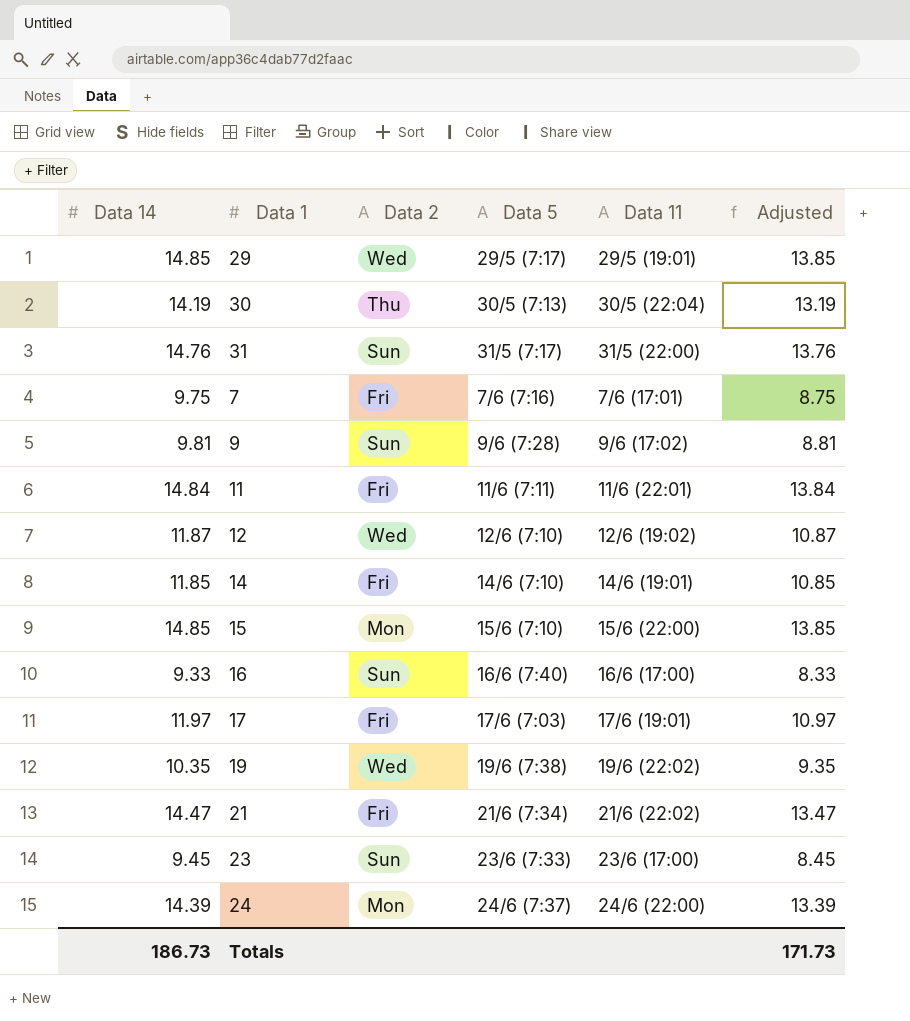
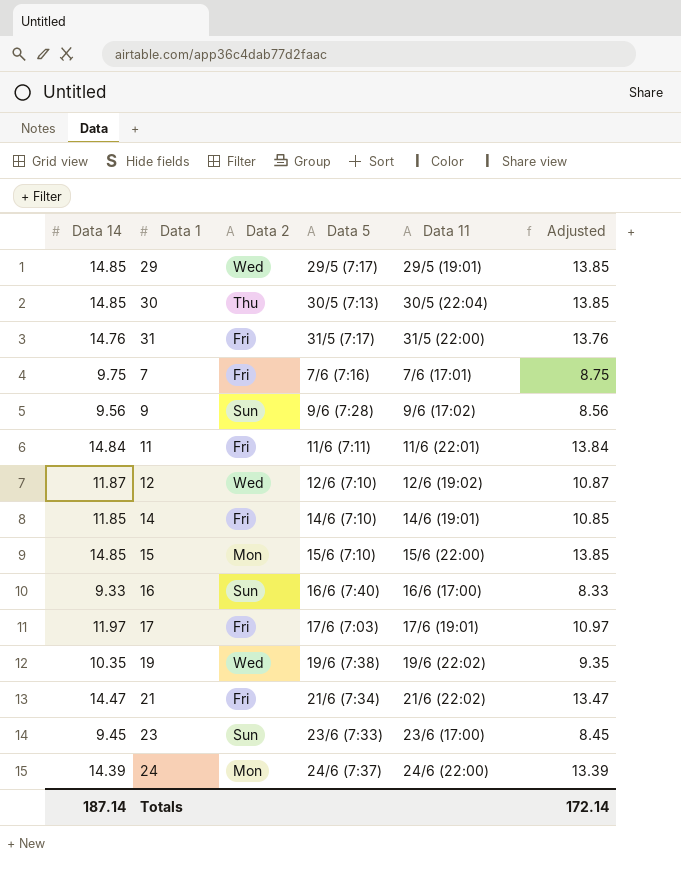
30 | Data 14: 14.19 -> 14.85
30 | Adjusted: 13.19 -> 13.85
31 | Data 2: Sun -> Fri
9 | Data 14: 9.81 -> 9.56
9 | Adjusted: 8.81 -> 8.56
Totals | Data 14: 186.73 -> 187.14
Totals | Adjusted: 171.73 -> 172.14

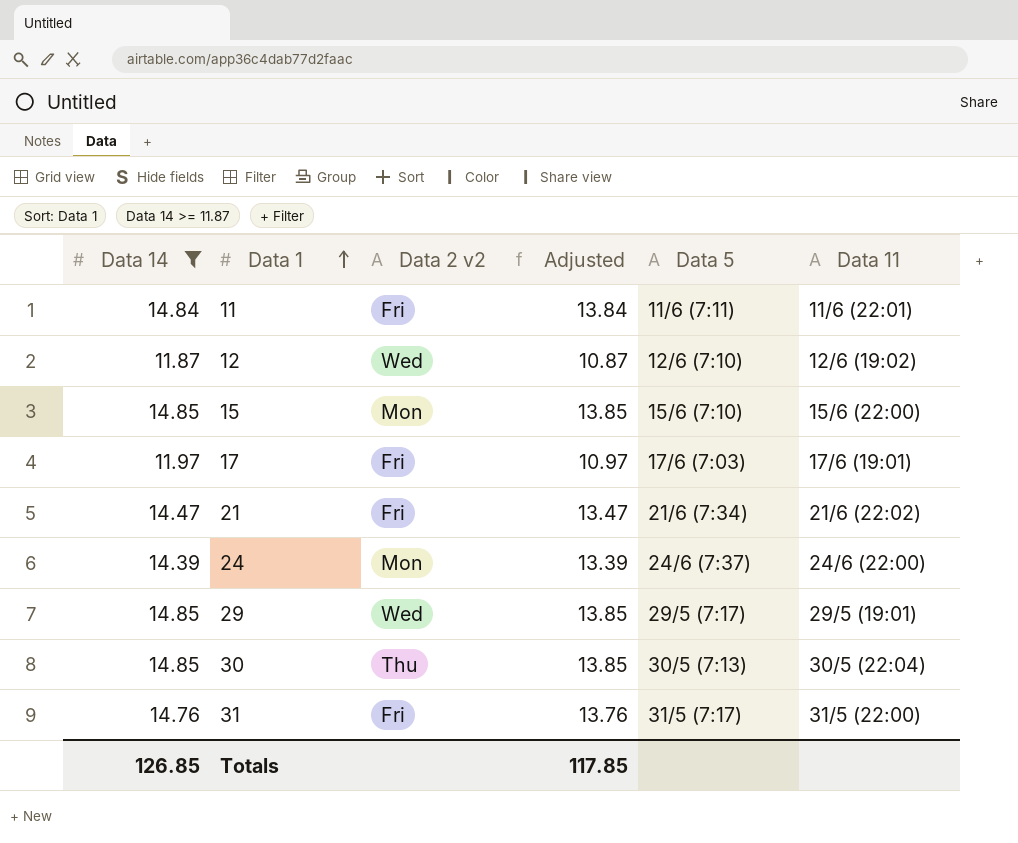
filter: none -> Data 14 >= 11.87
row order: none -> Data 1 ascending
column name: Data 2 -> Data 2 v2
column Adjusted | position: 6 -> 4
Totals | Data 14: 187.14 -> 126.85
Totals | Adjusted: 172.14 -> 117.85

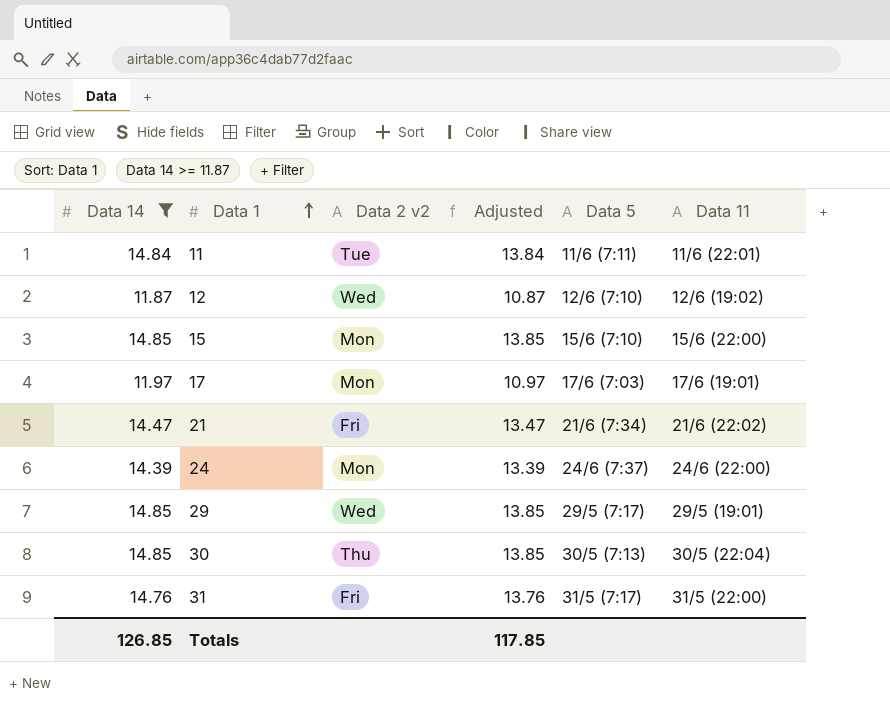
11 | Data 2 v2: Fri -> Tue
17 | Data 2 v2: Fri -> Mon

